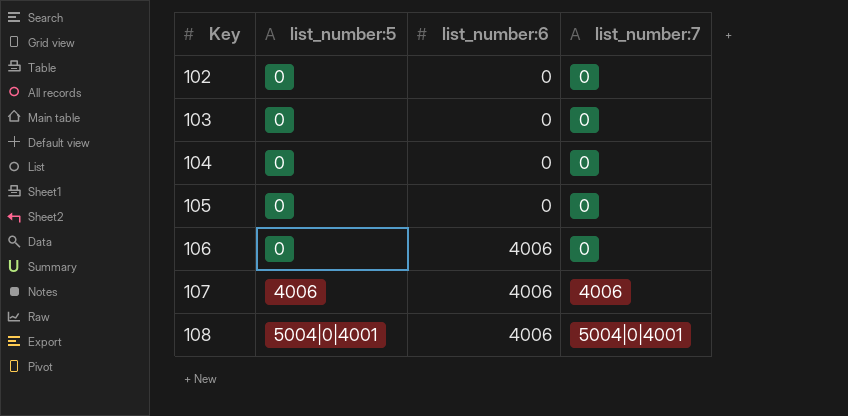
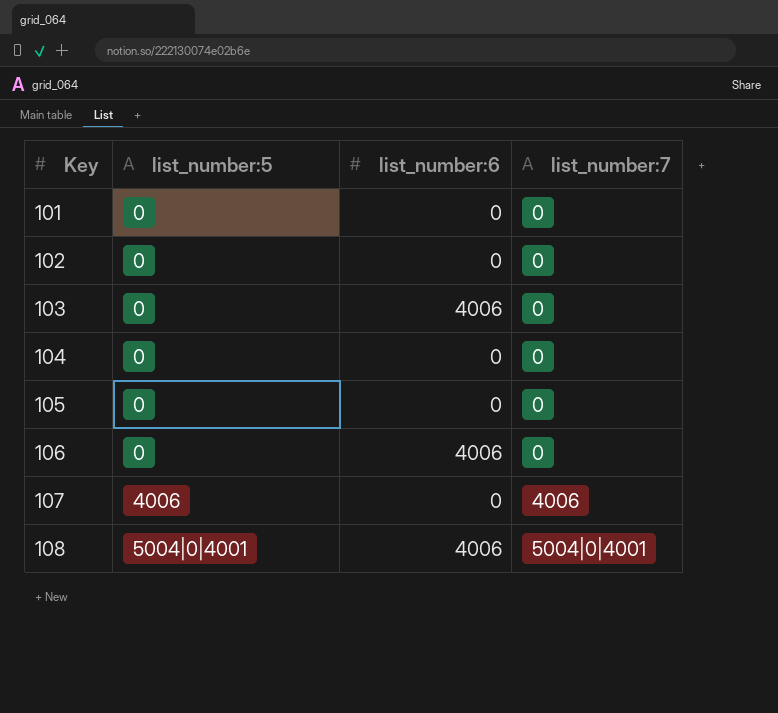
row 101: none -> 0 | 0 | 0
103 | list_number:6: 0 -> 4006
107 | list_number:6: 4006 -> 0

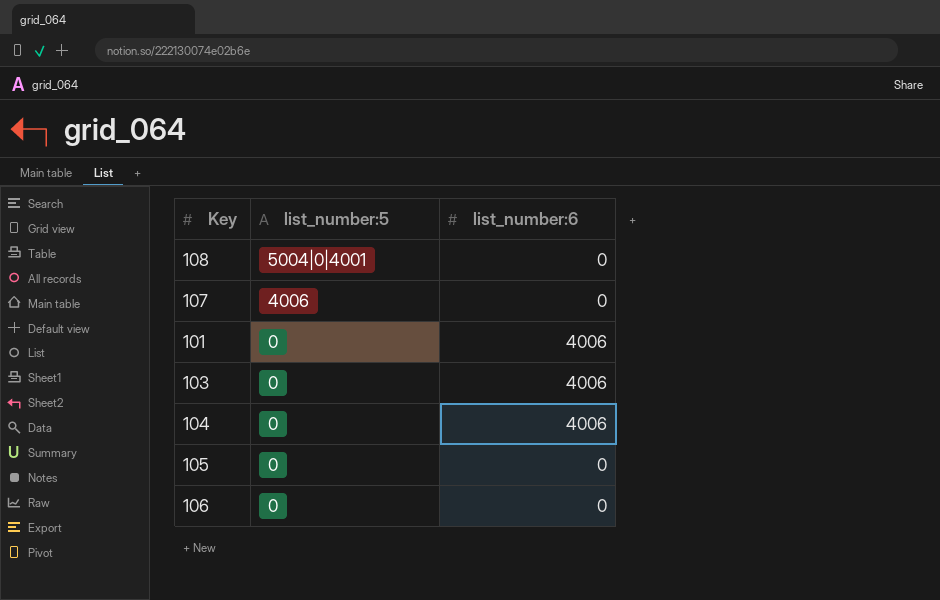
row order: Key ascending -> list_number:5 descending
column list_number:7 | position: 4 -> none
row 102: 0 | 0 | 0 -> none
108 | list_number:6: 4006 -> 0
101 | list_number:6: 0 -> 4006
104 | list_number:6: 0 -> 4006
106 | list_number:6: 4006 -> 0

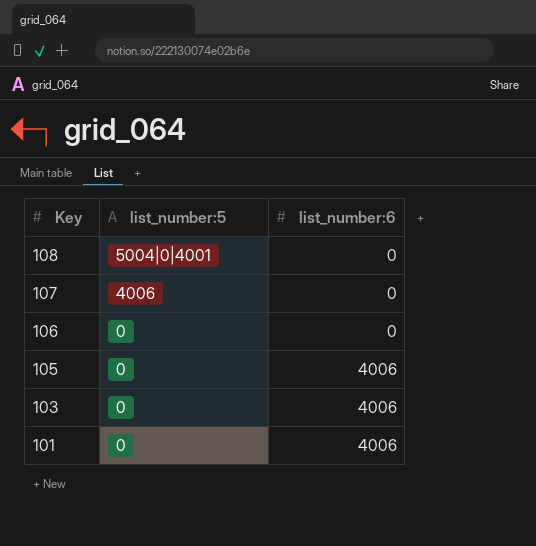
row order: list_number:5 descending -> Key descending
row 104: 0 | 4006 -> none
105 | list_number:6: 0 -> 4006

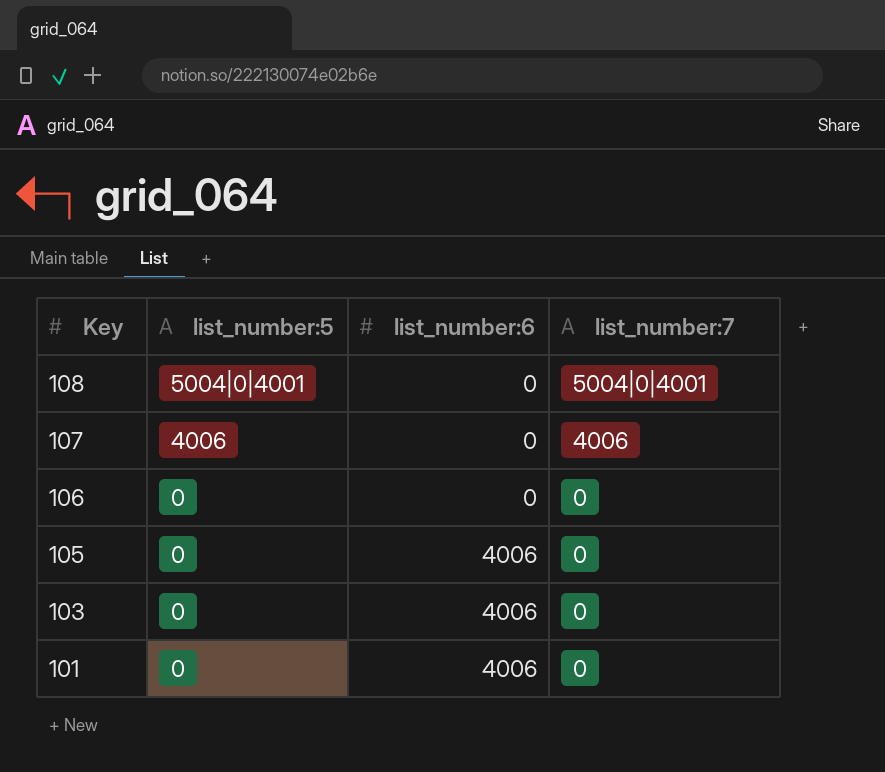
column list_number:7 | position: none -> 4

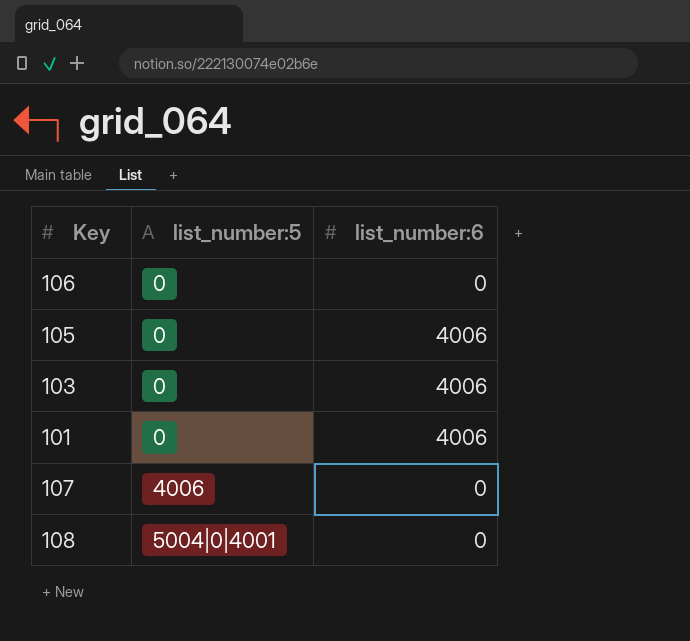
row order: Key descending -> list_number:5 ascending
column list_number:7 | position: 4 -> none

